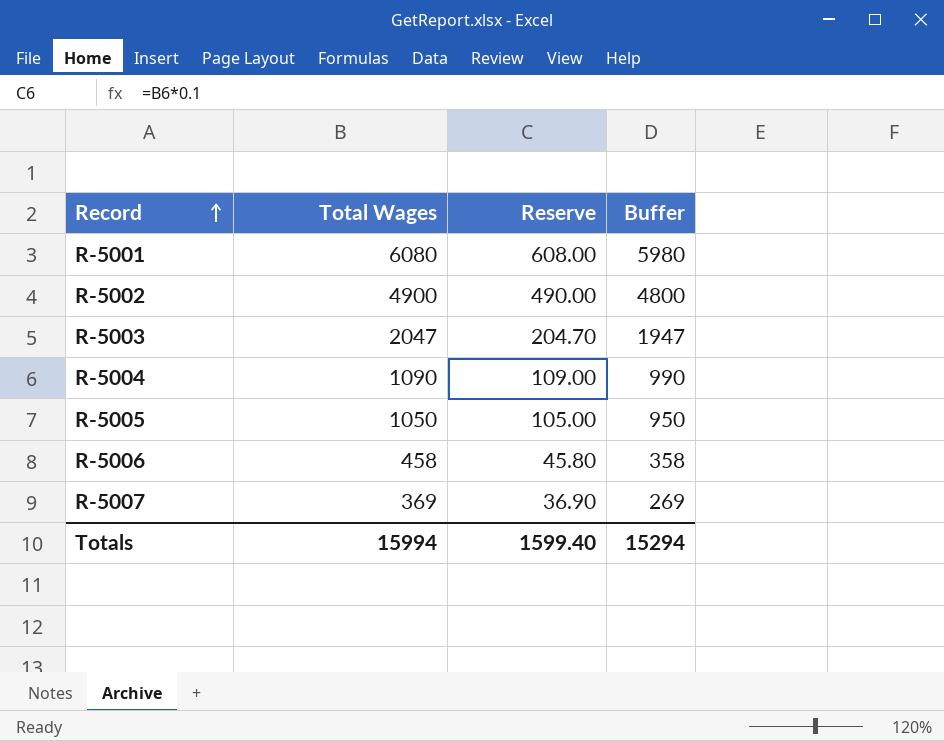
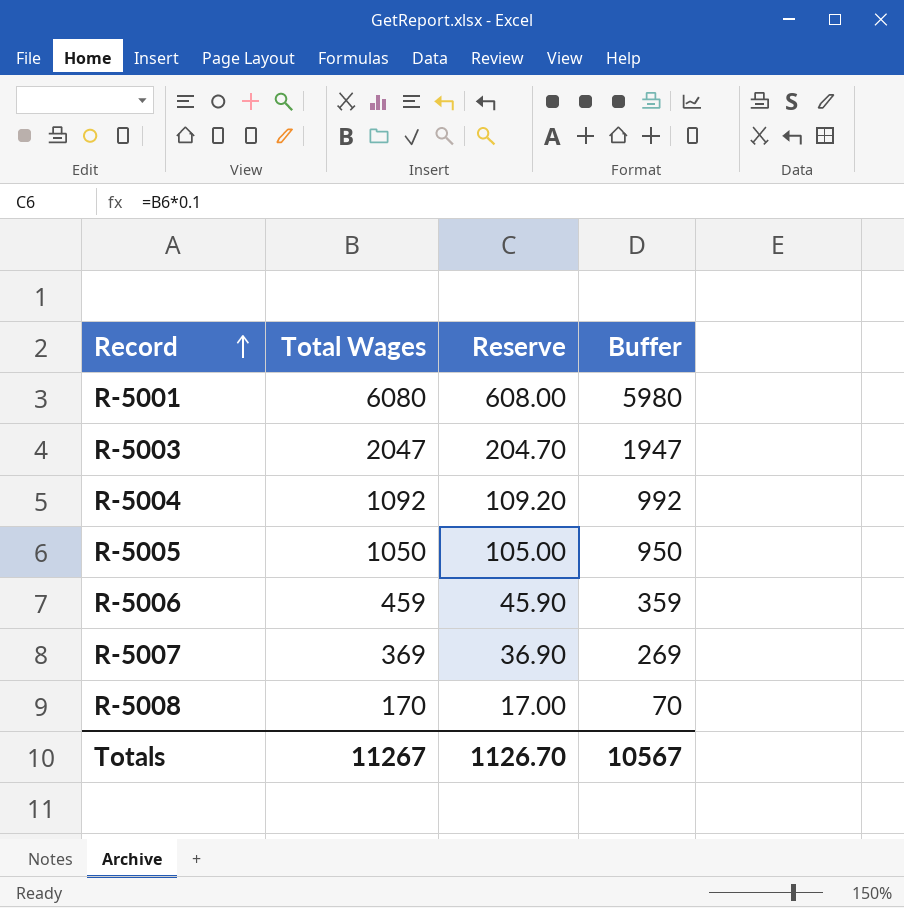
row R-5002: 4900 | 490.00 | 4800 -> none
R-5004 | Total Wages: 1090 -> 1092
R-5004 | Reserve: 109.00 -> 109.20
R-5004 | Buffer: 990 -> 992
R-5006 | Total Wages: 458 -> 459
R-5006 | Reserve: 45.80 -> 45.90
R-5006 | Buffer: 358 -> 359
row R-5008: none -> 170 | 17.00 | 70
Totals | Total Wages: 15994 -> 11267
Totals | Reserve: 1599.40 -> 1126.70
Totals | Buffer: 15294 -> 10567

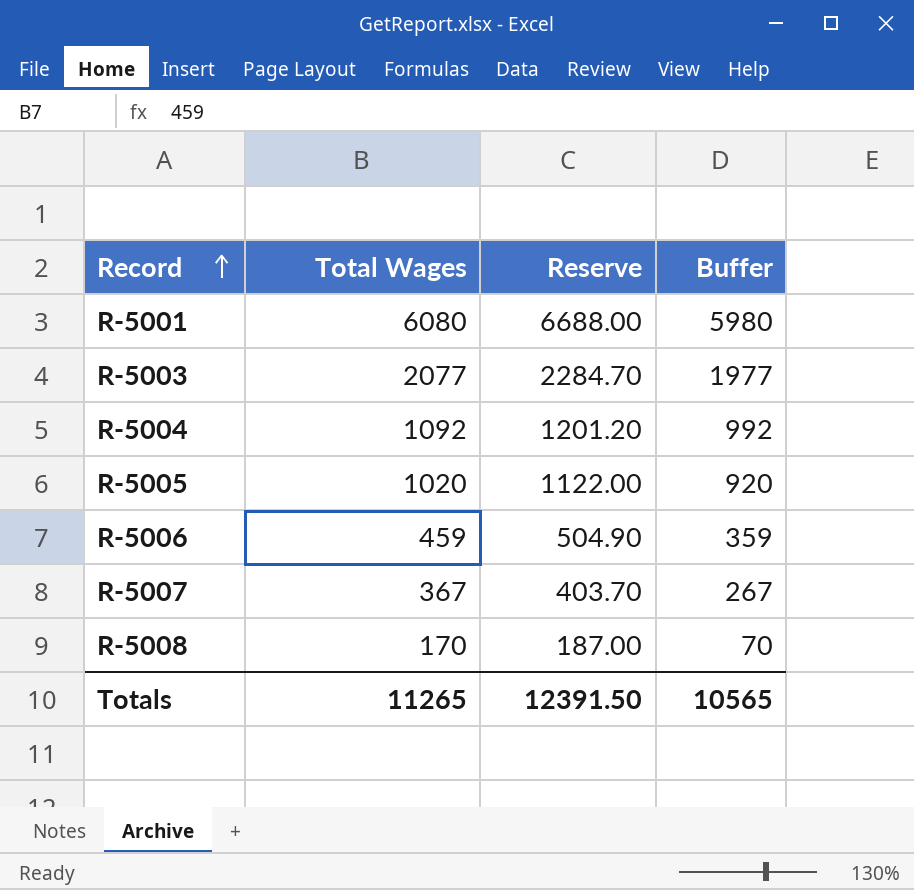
column Reserve | formula: [Total Wages] * 0.1 -> [Total Wages] * 1.1
R-5003 | Total Wages: 2047 -> 2077
R-5003 | Buffer: 1947 -> 1977
R-5005 | Total Wages: 1050 -> 1020
R-5005 | Buffer: 950 -> 920
R-5007 | Total Wages: 369 -> 367
R-5007 | Buffer: 269 -> 267
Totals | Total Wages: 11267 -> 11265
Totals | Reserve: 1126.70 -> 12391.50
Totals | Buffer: 10567 -> 10565

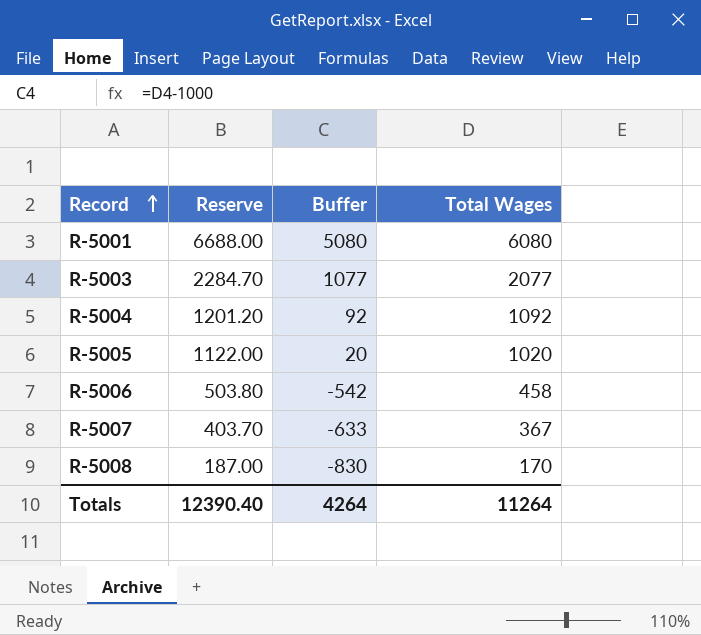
column Buffer | formula: [Total Wages] - 100 -> [Total Wages] - 1000
column Total Wages | position: 2 -> 4
R-5006 | Reserve: 504.90 -> 503.80
R-5006 | Total Wages: 459 -> 458
Totals | Reserve: 12391.50 -> 12390.40
Totals | Buffer: 10565 -> 4264
Totals | Total Wages: 11265 -> 11264

